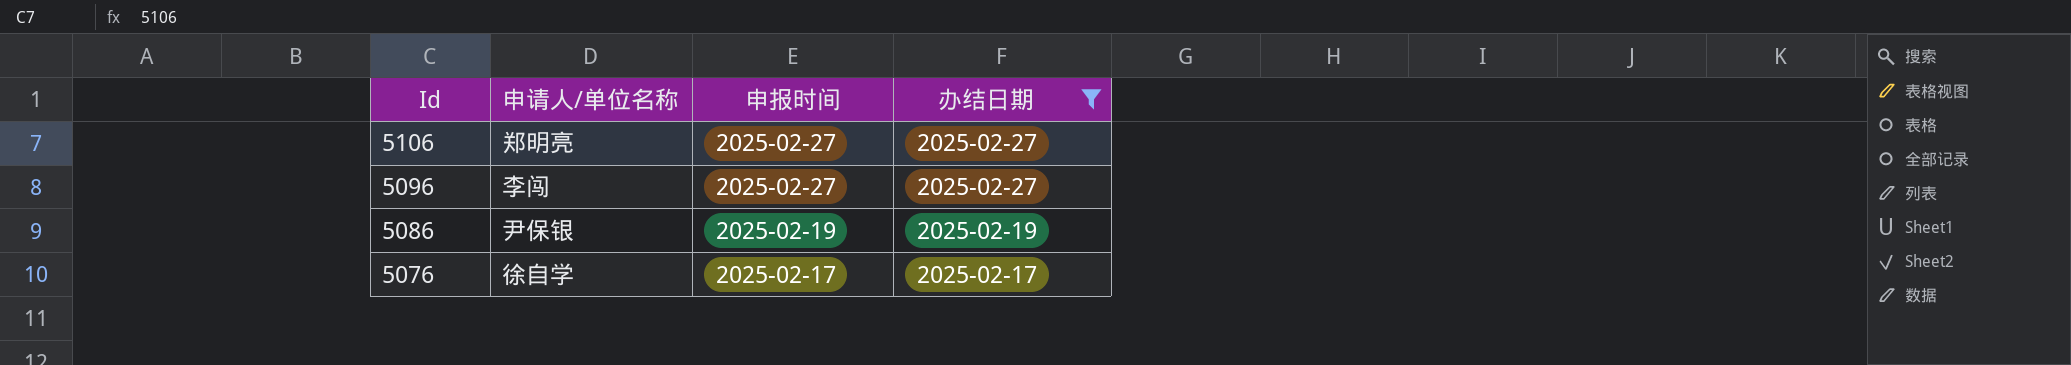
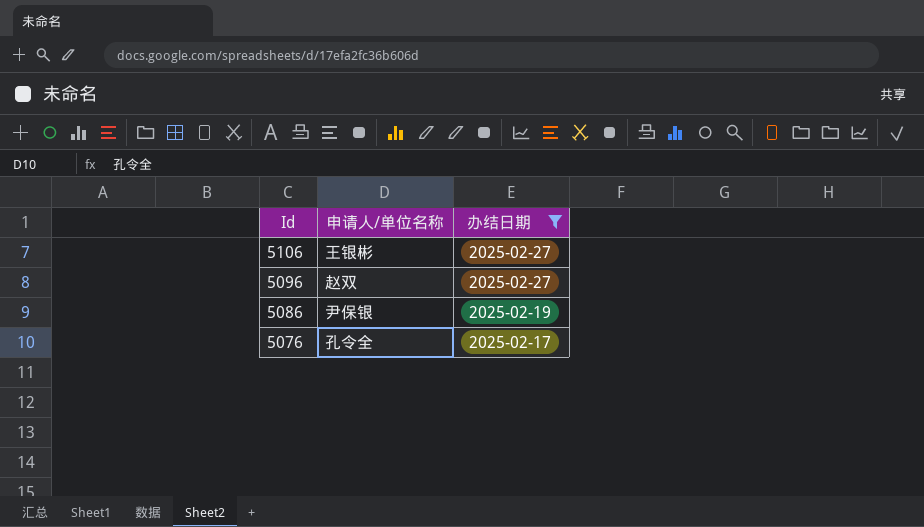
column 申报时间 | position: 3 -> none
5106 | 申请人/单位名称: 郑明亮 -> 王银彬
5096 | 申请人/单位名称: 李闯 -> 赵双
5076 | 申请人/单位名称: 徐自学 -> 孔令全

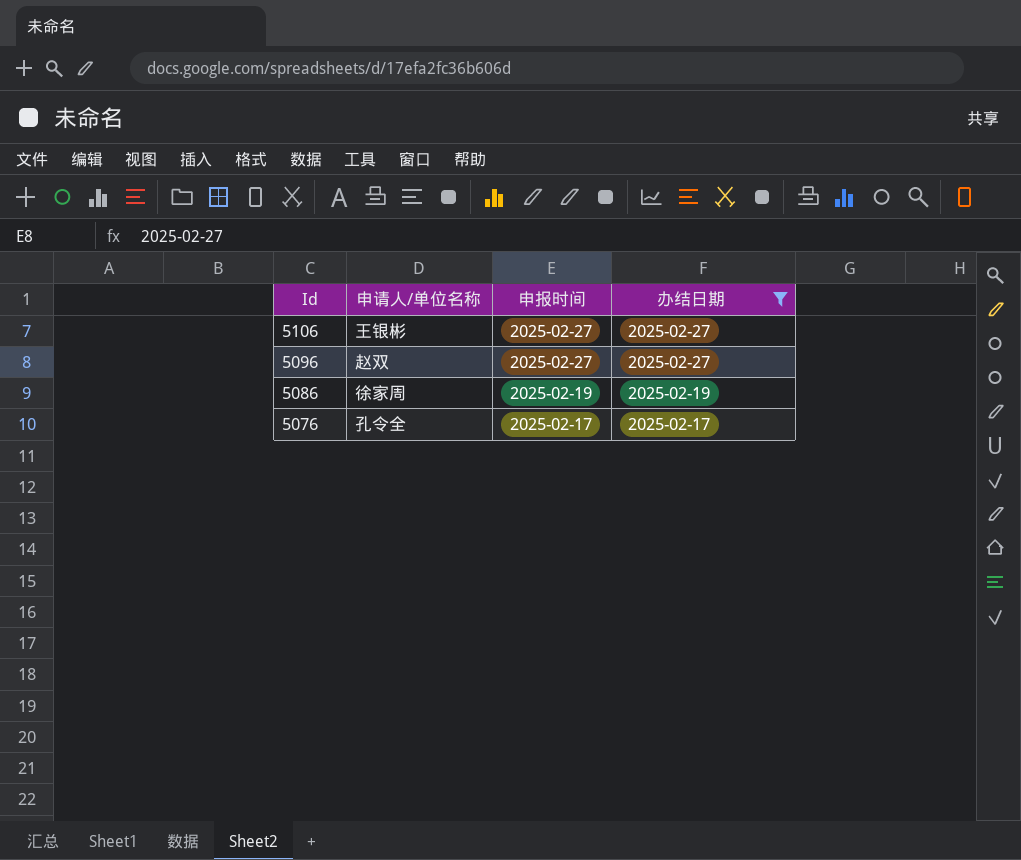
column 申报时间 | position: none -> 3
5086 | 申请人/单位名称: 尹保银 -> 徐家周

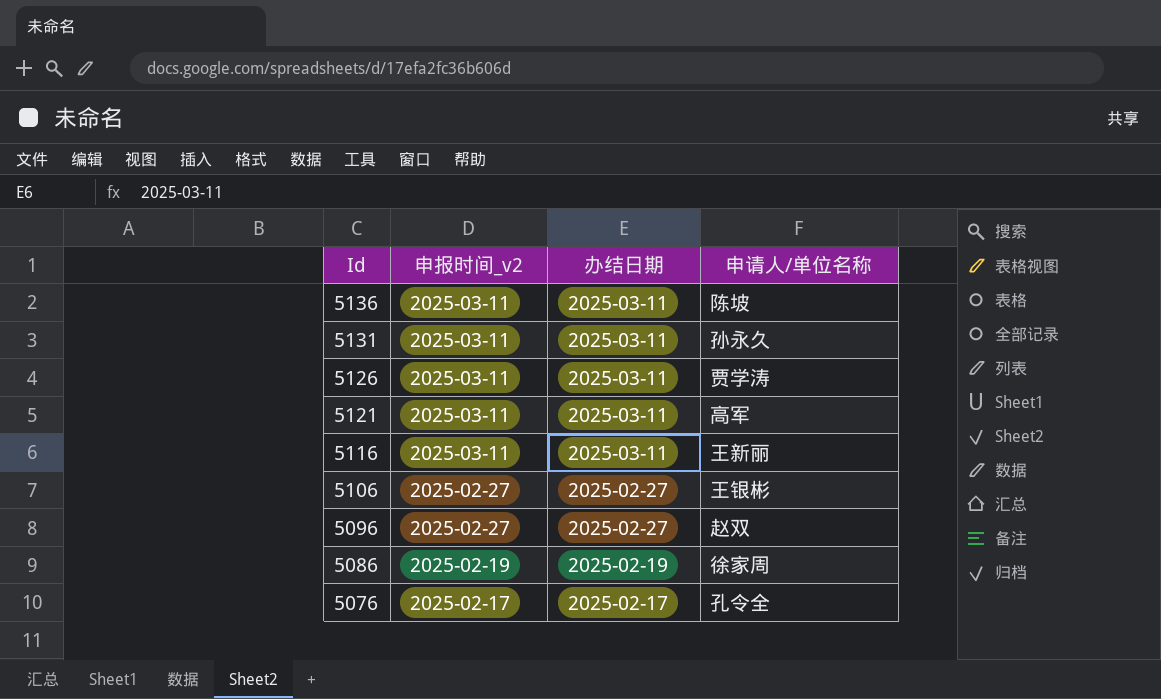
filter: 办结日期 != 2025-03-11 -> none
column name: 申报时间 -> 申报时间_v2
column 申请人/单位名称 | position: 2 -> 4

